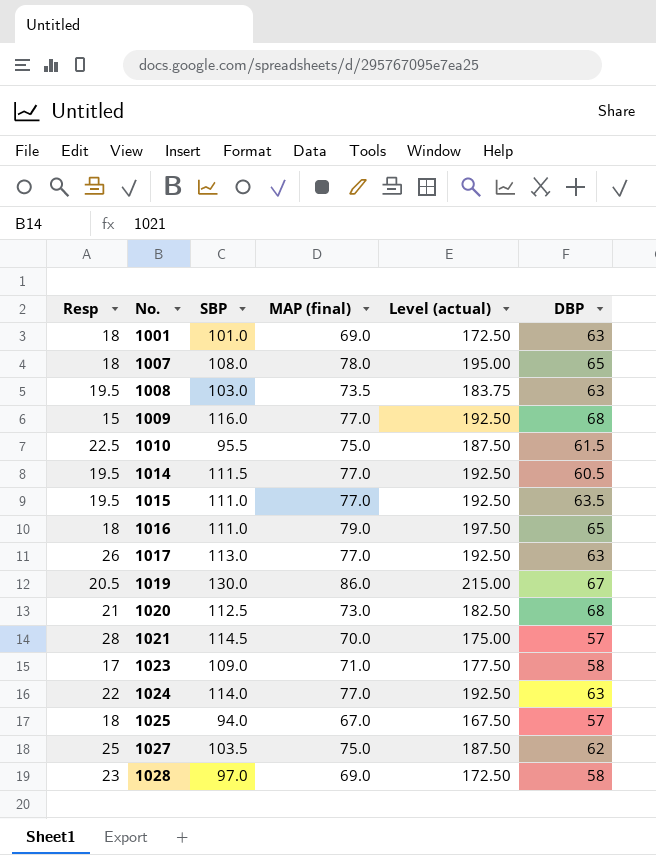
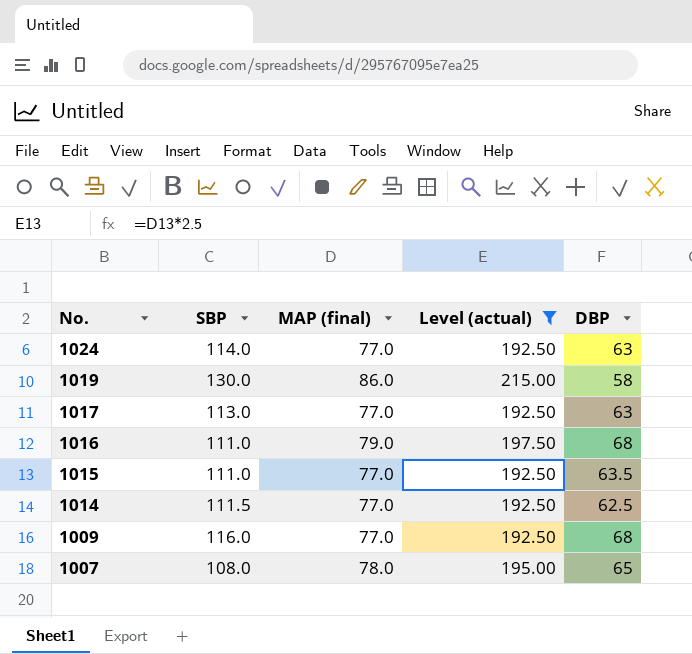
filter: none -> Level (actual) >= 192.50
row order: No. ascending -> No. descending
column Resp | position: 1 -> none
1019 | DBP: 67 -> 58
1016 | DBP: 65 -> 68
1014 | DBP: 60.5 -> 62.5

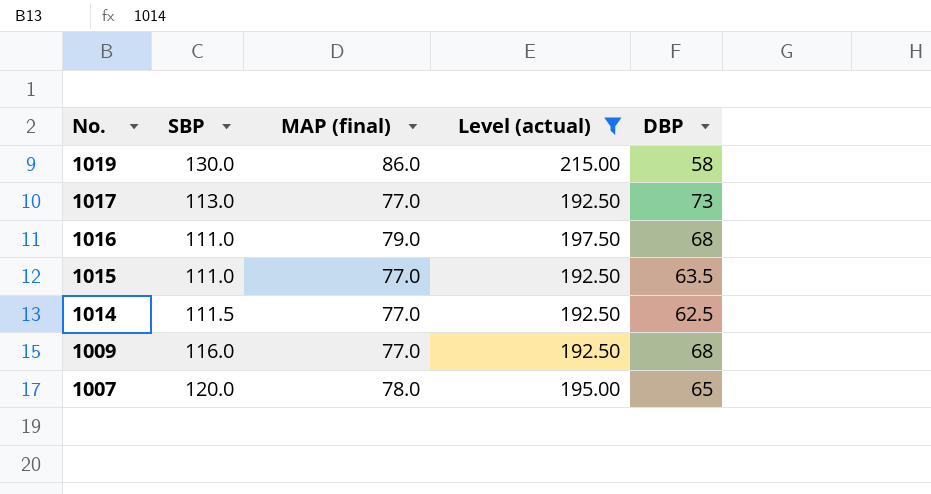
row 1024: 114.0 | 77.0 | 192.50 | 63 -> none
1017 | DBP: 63 -> 73
1007 | SBP: 108.0 -> 120.0

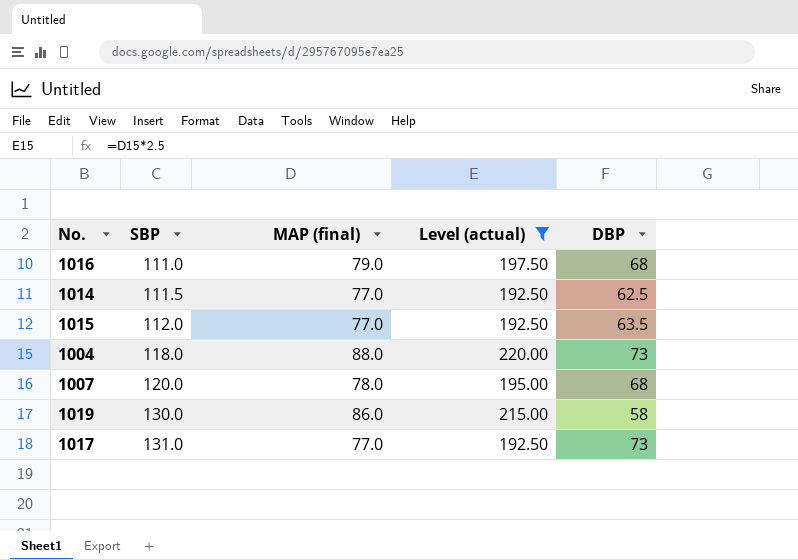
row order: No. descending -> SBP ascending
row 1009: 116.0 | 77.0 | 192.50 | 68 -> none
1015 | SBP: 111.0 -> 112.0
row 1004: none -> 118.0 | 88.0 | 220.00 | 73
1007 | DBP: 65 -> 68
1017 | SBP: 113.0 -> 131.0

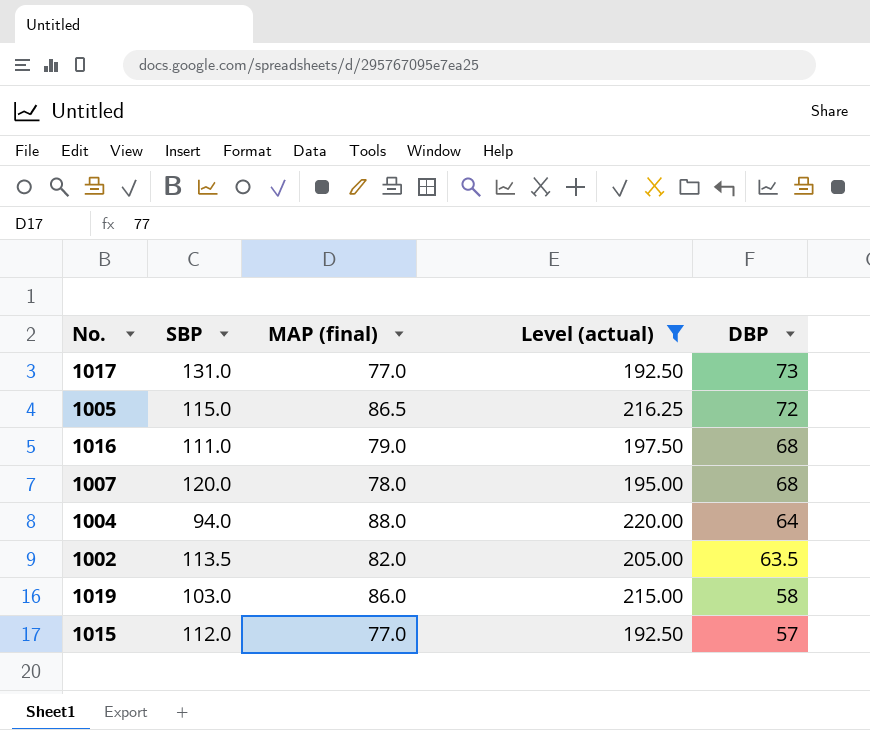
row order: SBP ascending -> DBP descending
row 1014: 111.5 | 77.0 | 192.50 | 62.5 -> none
row 1005: none -> 115.0 | 86.5 | 216.25 | 72
1004 | SBP: 118.0 -> 94.0
1004 | DBP: 73 -> 64
row 1002: none -> 113.5 | 82.0 | 205.00 | 63.5
1019 | SBP: 130.0 -> 103.0
1015 | DBP: 63.5 -> 57

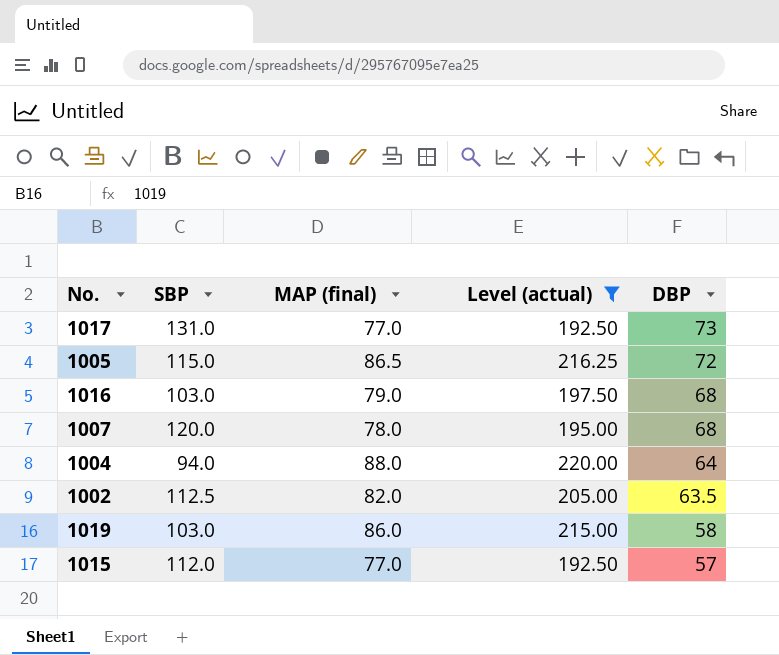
1016 | SBP: 111.0 -> 103.0
1002 | SBP: 113.5 -> 112.5

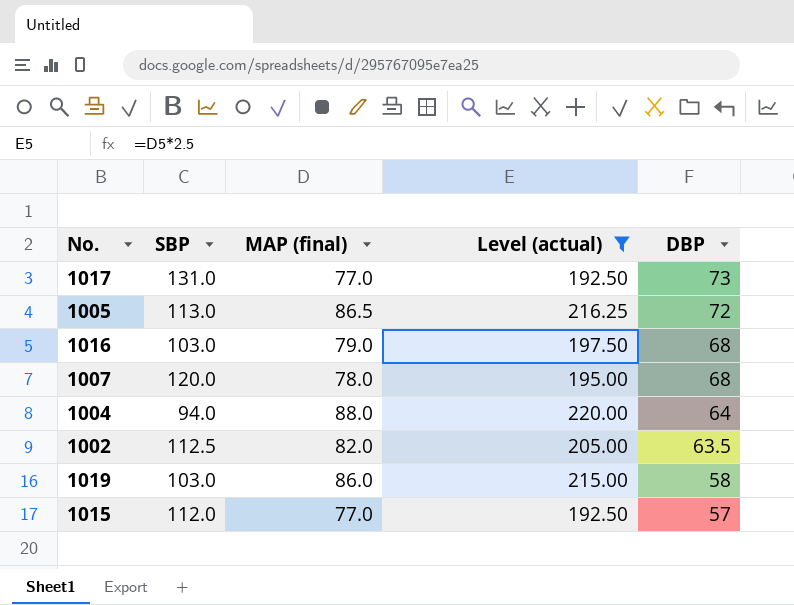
1005 | SBP: 115.0 -> 113.0

